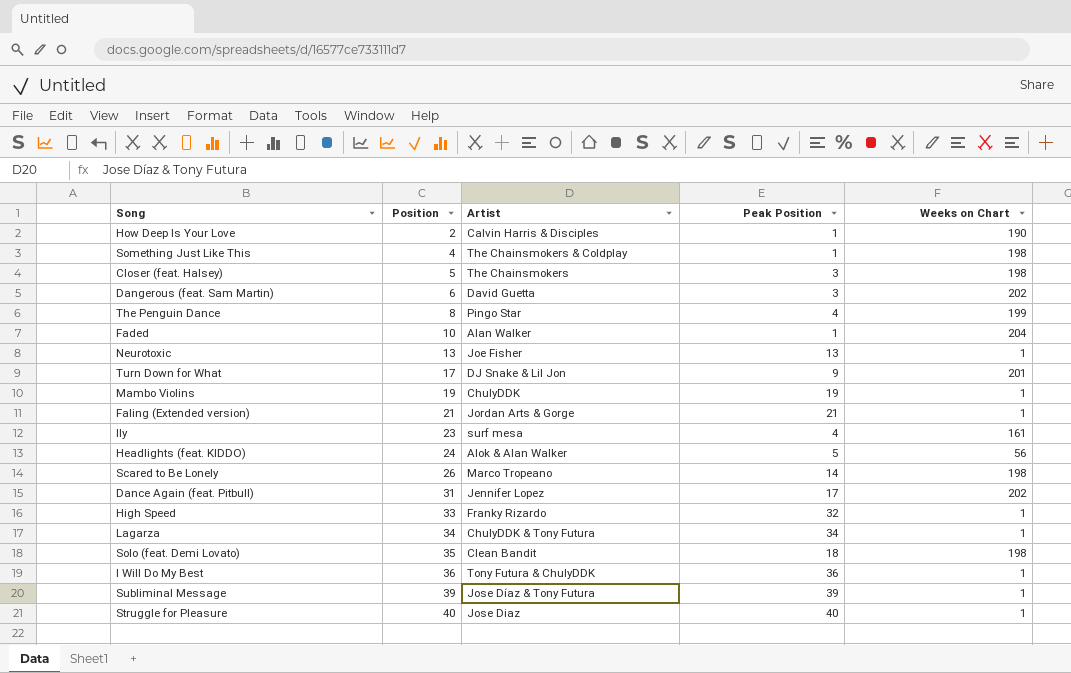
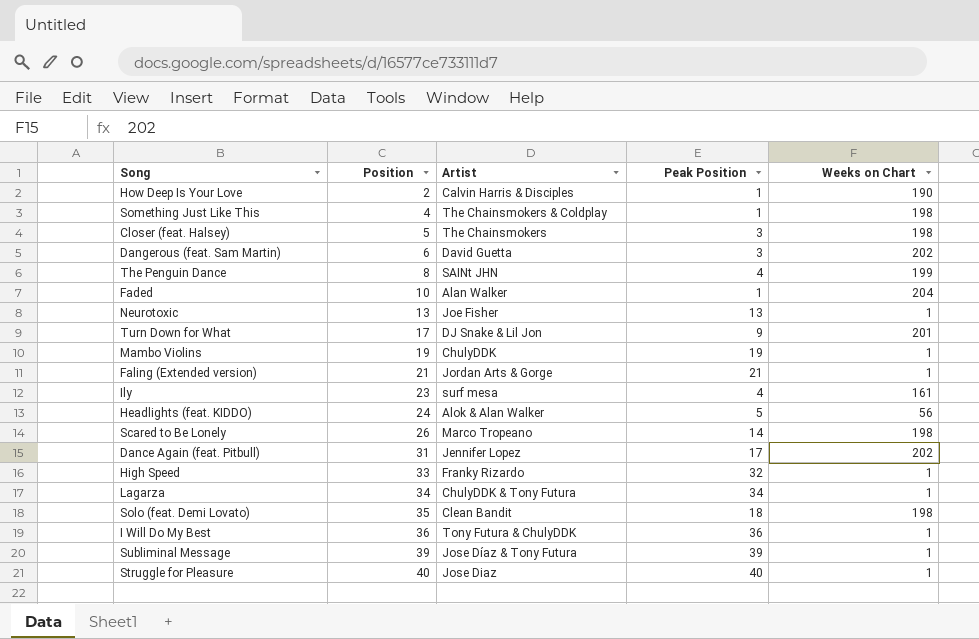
The Penguin Dance | Artist: Pingo Star -> SAINt JHN

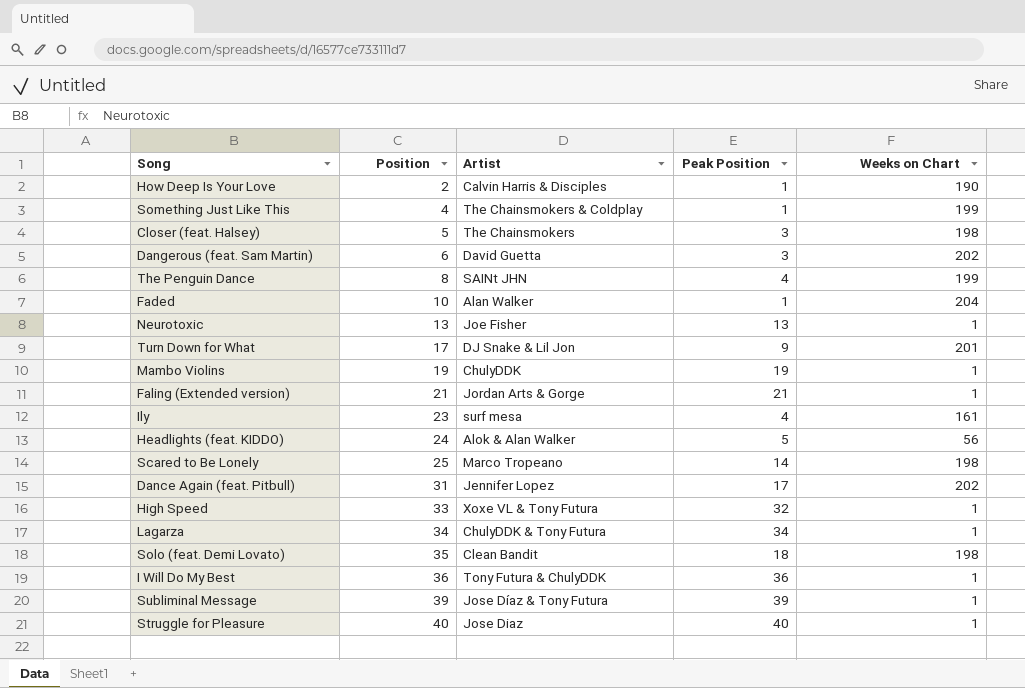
Something Just Like This | Weeks on Chart: 198 -> 199
Scared to Be Lonely | Position: 26 -> 25
High Speed | Artist: Franky Rizardo -> Xoxe VL & Tony Futura

